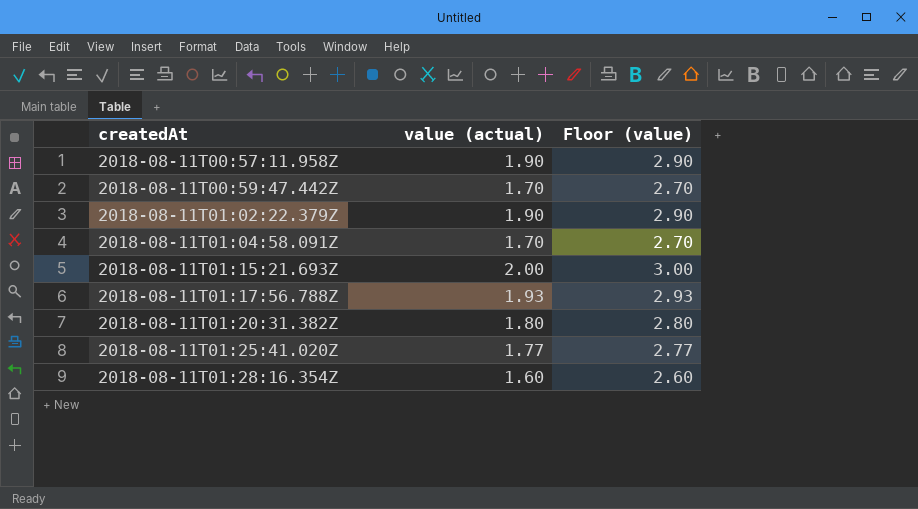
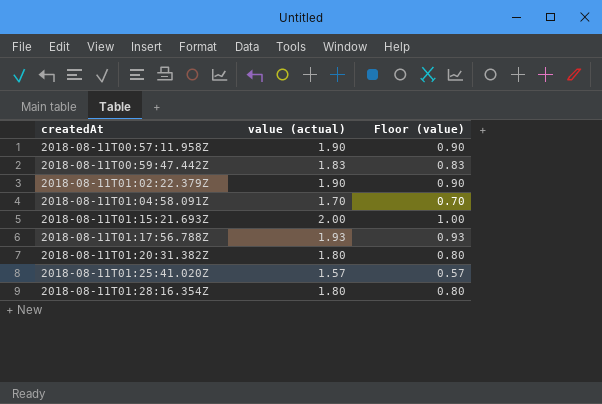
column Floor (value) | formula: [value (actual)] + 1 -> [value (actual)] - 1
2018-08-11T00:59:47.442Z | value (actual): 1.70 -> 1.83
2018-08-11T01:25:41.020Z | value (actual): 1.77 -> 1.57
2018-08-11T01:28:16.354Z | value (actual): 1.60 -> 1.80

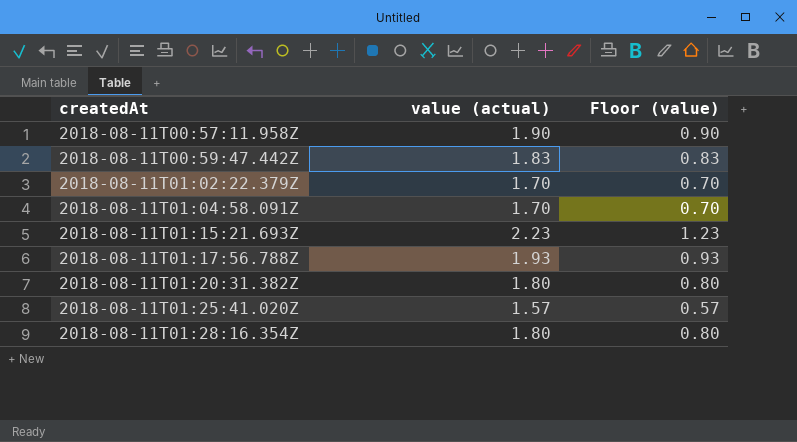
2018-08-11T01:02:22.379Z | value (actual): 1.90 -> 1.70
2018-08-11T01:02:22.379Z | Floor (value): 0.90 -> 0.70
2018-08-11T01:15:21.693Z | value (actual): 2.00 -> 2.23
2018-08-11T01:15:21.693Z | Floor (value): 1.00 -> 1.23

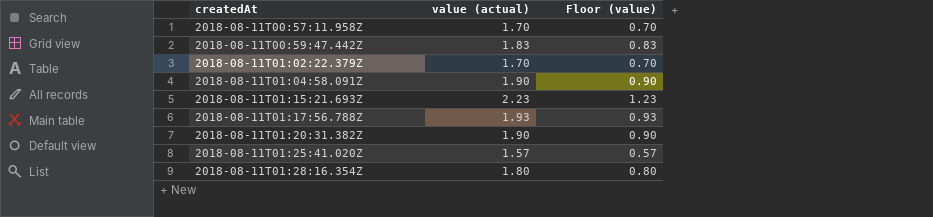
2018-08-11T00:57:11.958Z | value (actual): 1.90 -> 1.70
2018-08-11T00:57:11.958Z | Floor (value): 0.90 -> 0.70
2018-08-11T01:04:58.091Z | value (actual): 1.70 -> 1.90
2018-08-11T01:04:58.091Z | Floor (value): 0.70 -> 0.90
2018-08-11T01:20:31.382Z | value (actual): 1.80 -> 1.90
2018-08-11T01:20:31.382Z | Floor (value): 0.80 -> 0.90

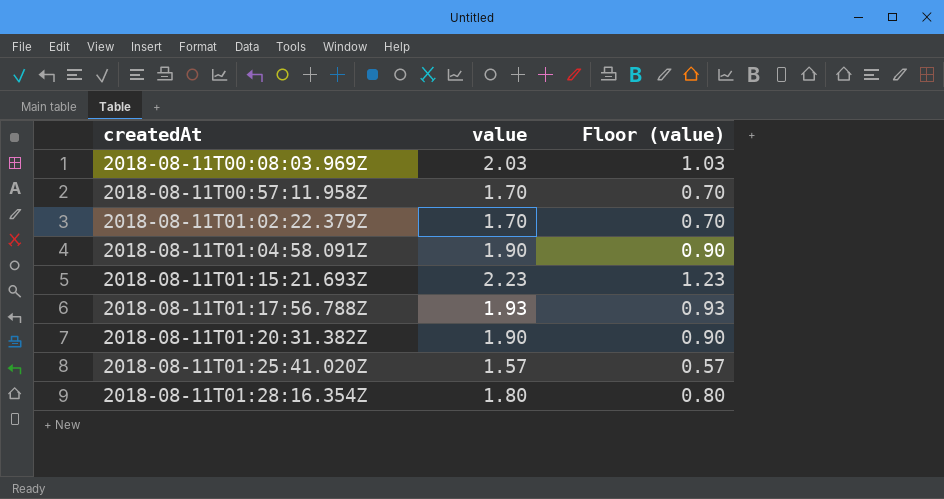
column name: value (actual) -> value
row 2018-08-11T00:59:47.442Z: 1.83 | 0.83 -> none
row 2018-08-11T00:08:03.969Z: none -> 2.03 | 1.03

